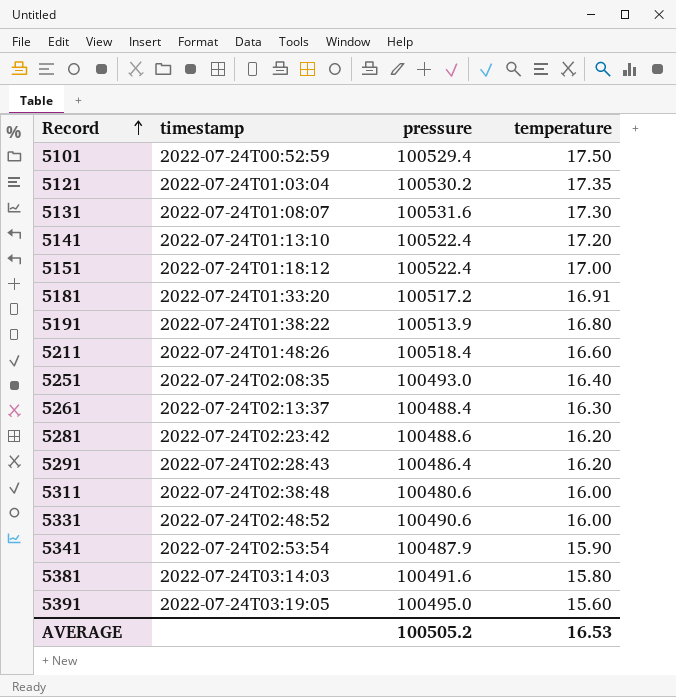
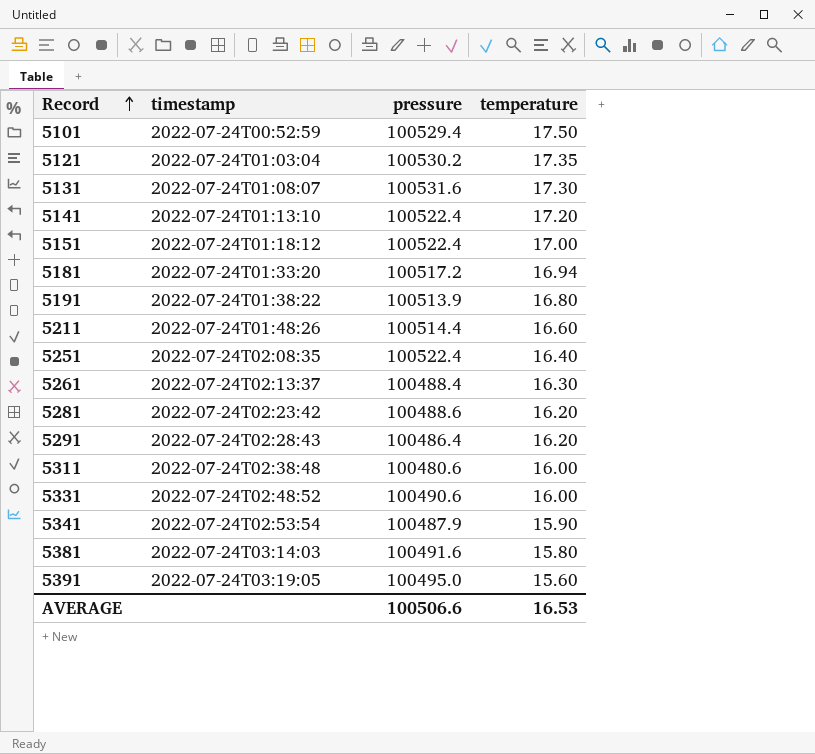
5181 | temperature: 16.91 -> 16.94
5211 | pressure: 100518.4 -> 100514.4
5251 | pressure: 100493.0 -> 100522.4
AVERAGE | pressure: 100505.2 -> 100506.6

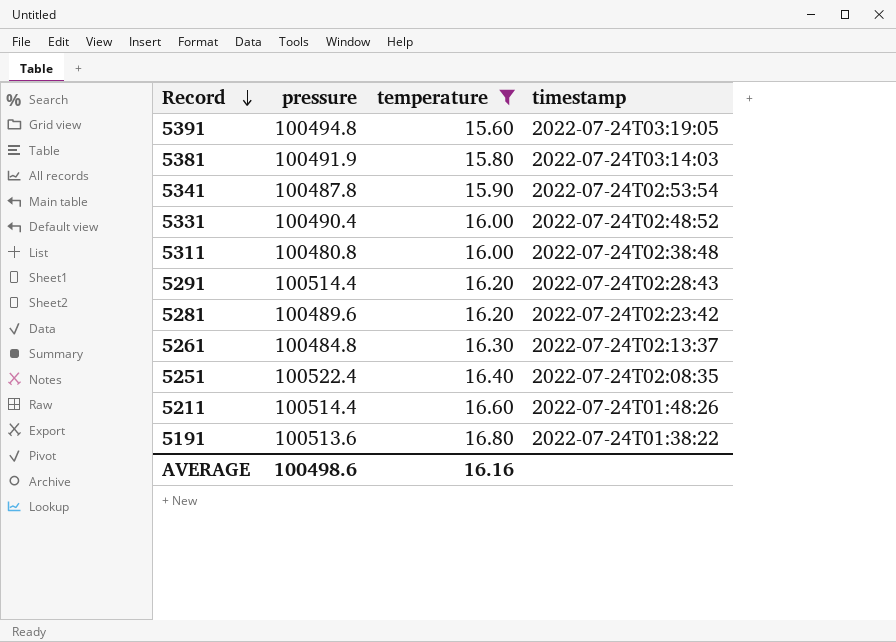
filter: none -> temperature <= 16.80
row order: Record ascending -> Record descending
column timestamp | position: 2 -> 4
5391 | pressure: 100495.0 -> 100494.8
5381 | pressure: 100491.6 -> 100491.9
5341 | pressure: 100487.9 -> 100487.8
5331 | pressure: 100490.6 -> 100490.4
5311 | pressure: 100480.6 -> 100480.8
5291 | pressure: 100486.4 -> 100514.4
5281 | pressure: 100488.6 -> 100489.6
5261 | pressure: 100488.4 -> 100484.8
5191 | pressure: 100513.9 -> 100513.6
AVERAGE | pressure: 100506.6 -> 100498.6
AVERAGE | temperature: 16.53 -> 16.16

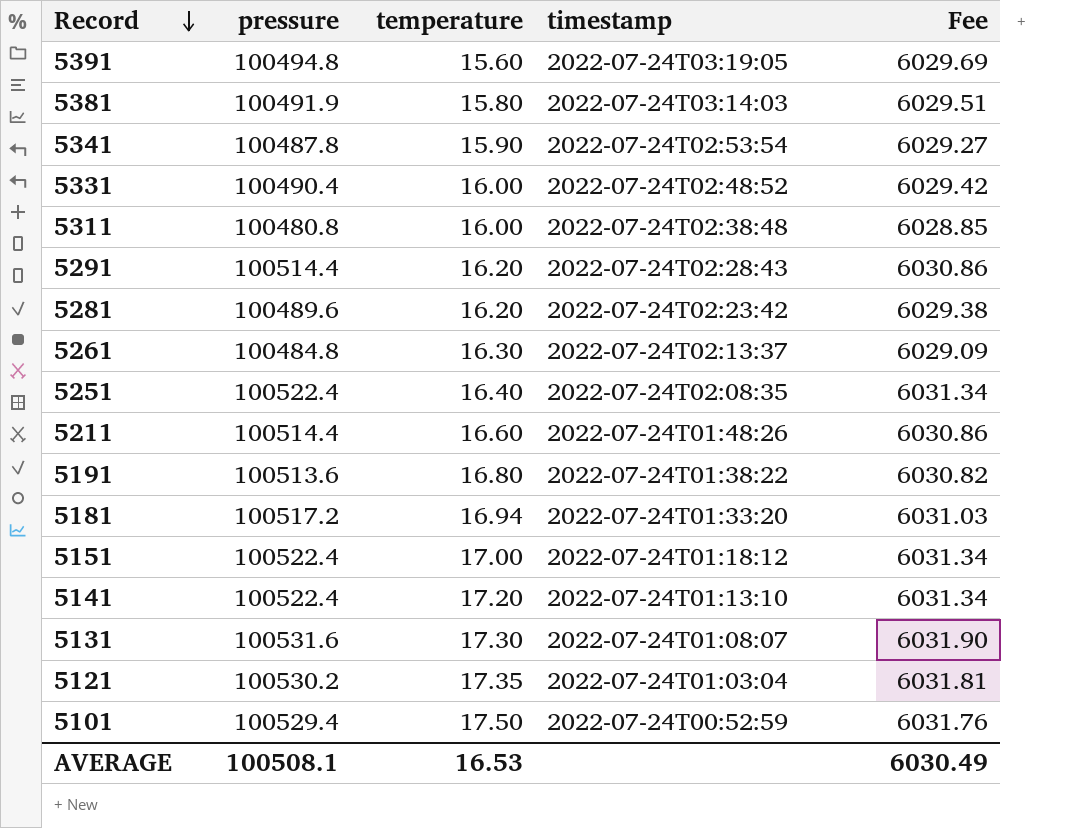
filter: temperature <= 16.80 -> none
column Fee | formula: none -> [pressure] * 0.06
AVERAGE | pressure: 100498.6 -> 100508.1
AVERAGE | temperature: 16.16 -> 16.53

